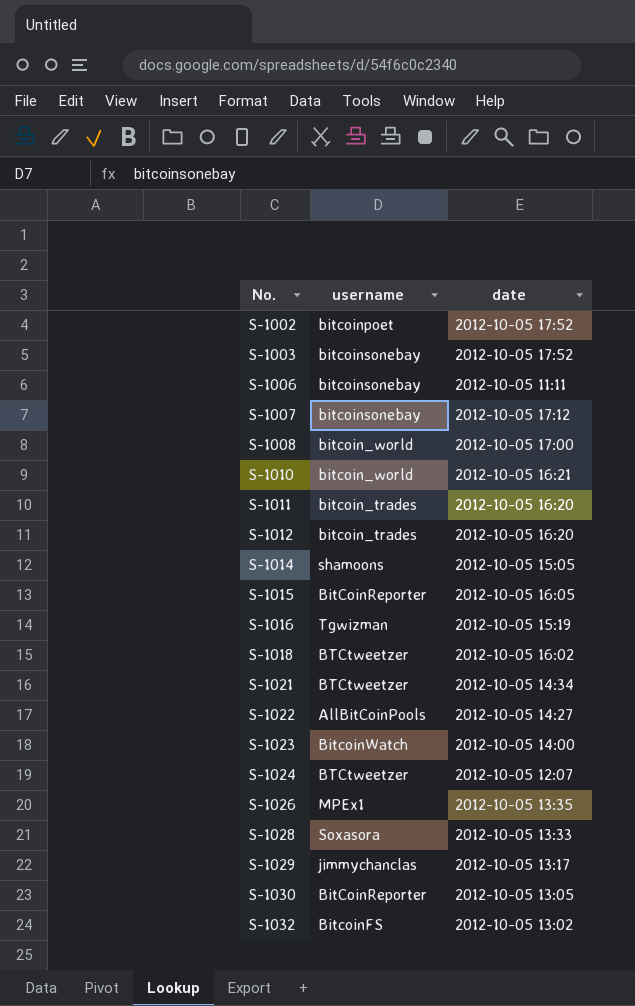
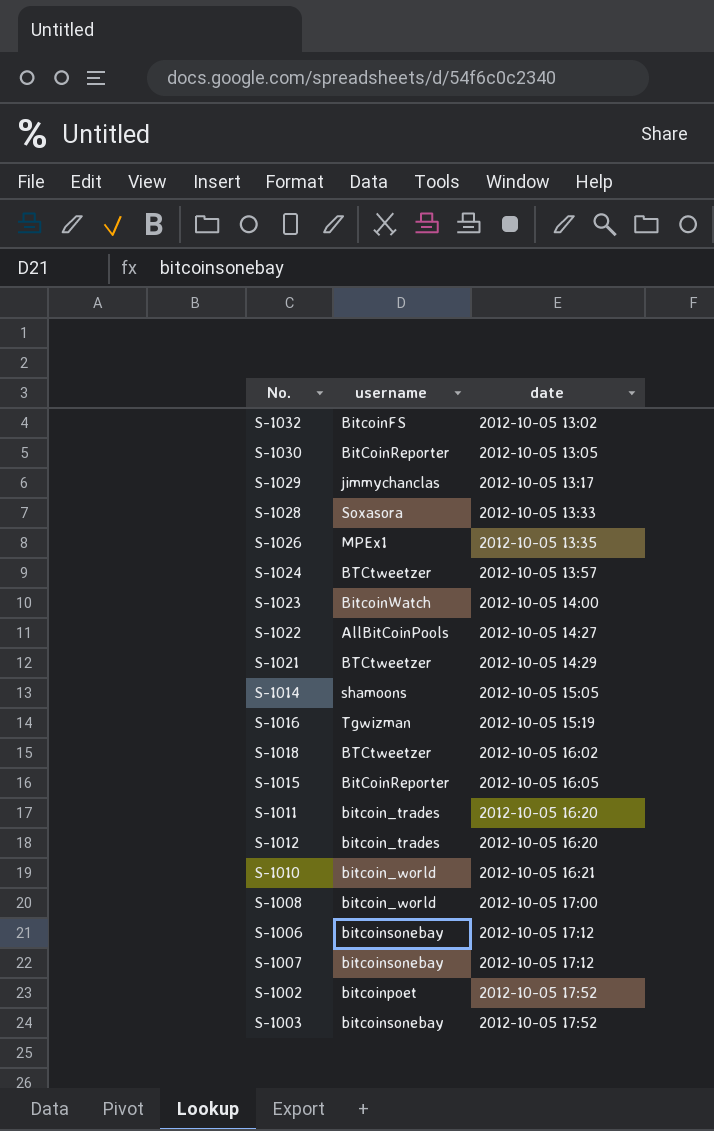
row order: No. ascending -> date ascending
S-1024 | date: 2012-10-05 12:07 -> 2012-10-05 13:57
S-1021 | date: 2012-10-05 14:34 -> 2012-10-05 14:29
S-1006 | date: 2012-10-05 11:11 -> 2012-10-05 17:12

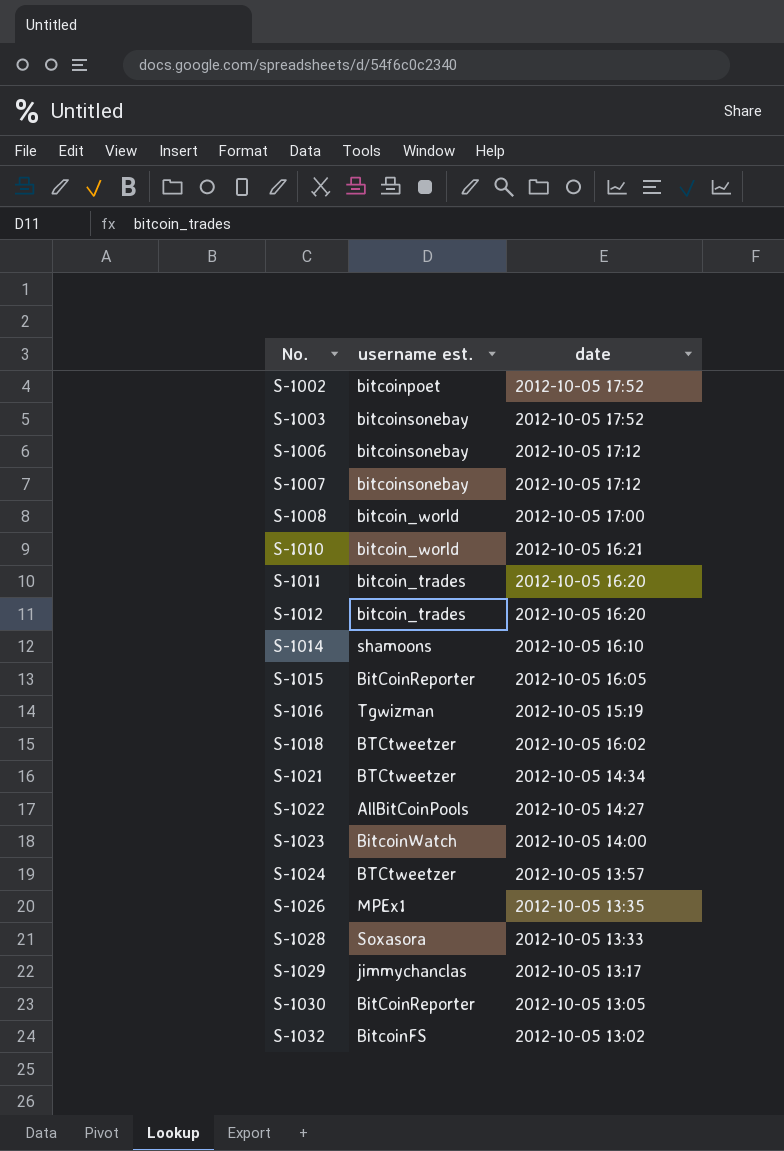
row order: date ascending -> No. ascending
column name: username -> username est.
S-1014 | date: 2012-10-05 15:05 -> 2012-10-05 16:10
S-1021 | date: 2012-10-05 14:29 -> 2012-10-05 14:34

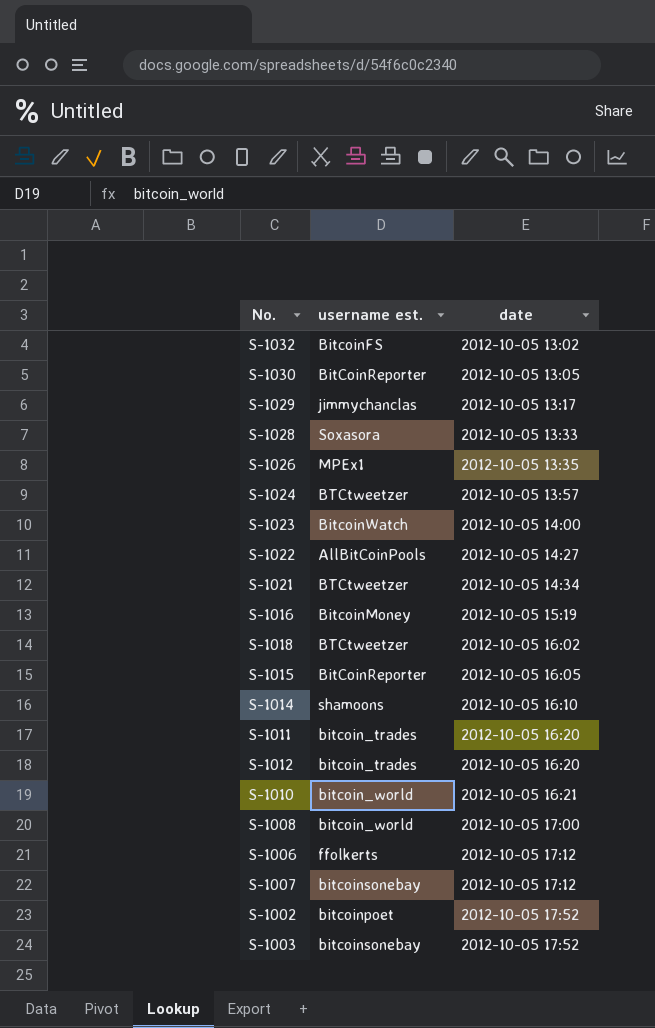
row order: No. ascending -> date ascending
S-1016 | username est.: Tgwizman -> BitcoinMoney
S-1006 | username est.: bitcoinsonebay -> ffolkerts

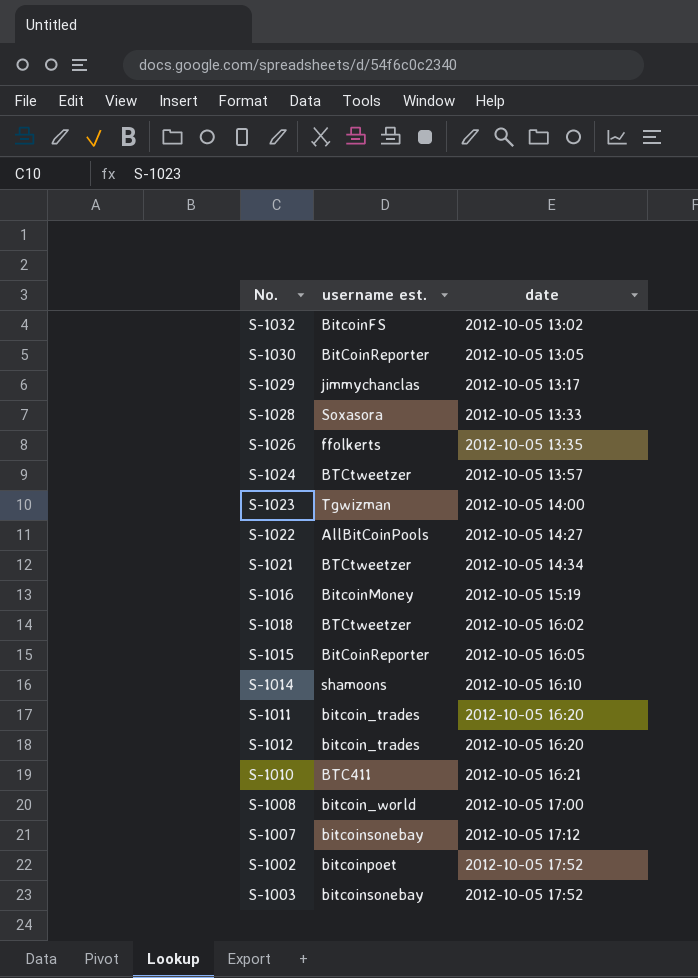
row S-1006: ffolkerts | 2012-10-05 17:12 -> none
S-1026 | username est.: MPEx1 -> ffolkerts
S-1023 | username est.: BitcoinWatch -> Tgwizman
S-1010 | username est.: bitcoin_world -> BTC411

